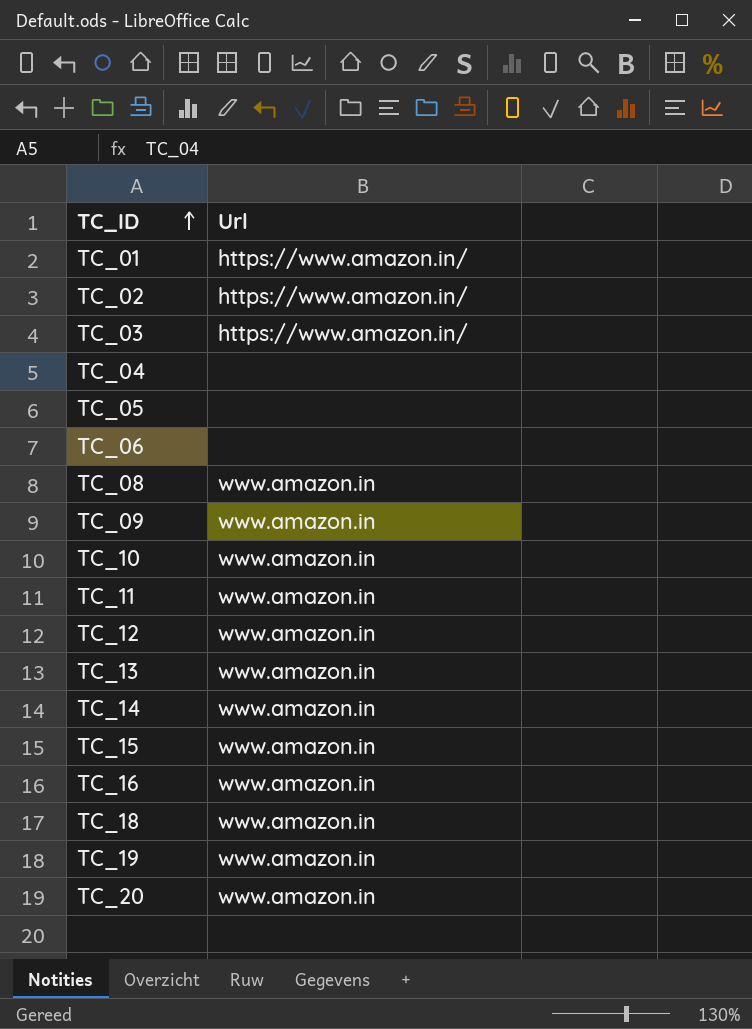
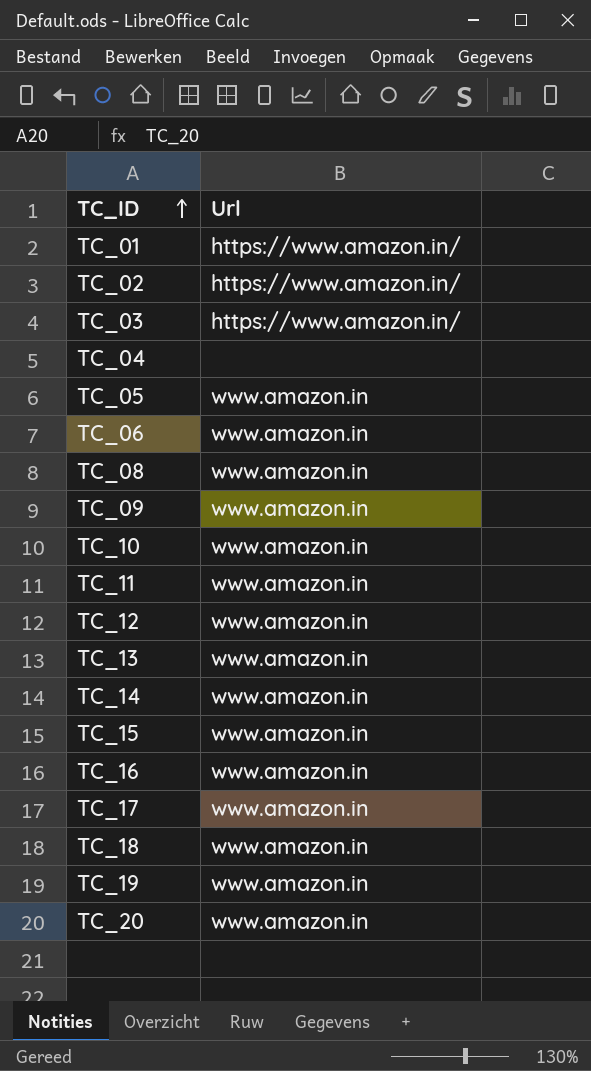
TC_05 | Url: none -> www.amazon.in
TC_06 | Url: none -> www.amazon.in
row TC_17: none -> www.amazon.in

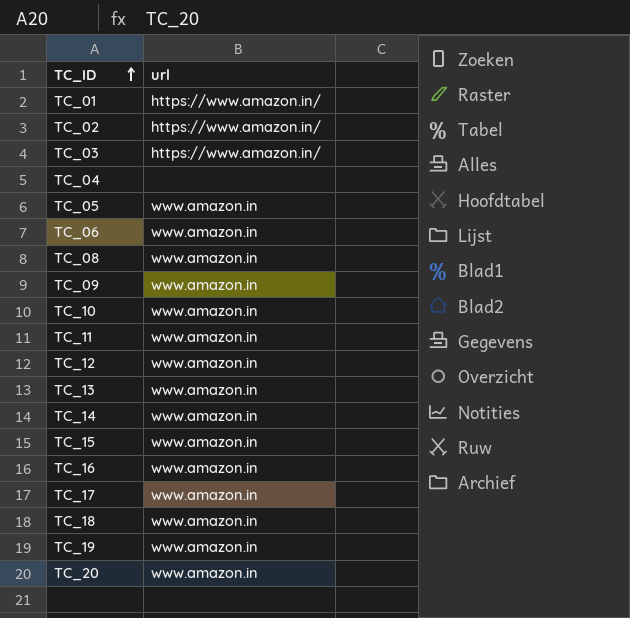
column name: Url -> url

